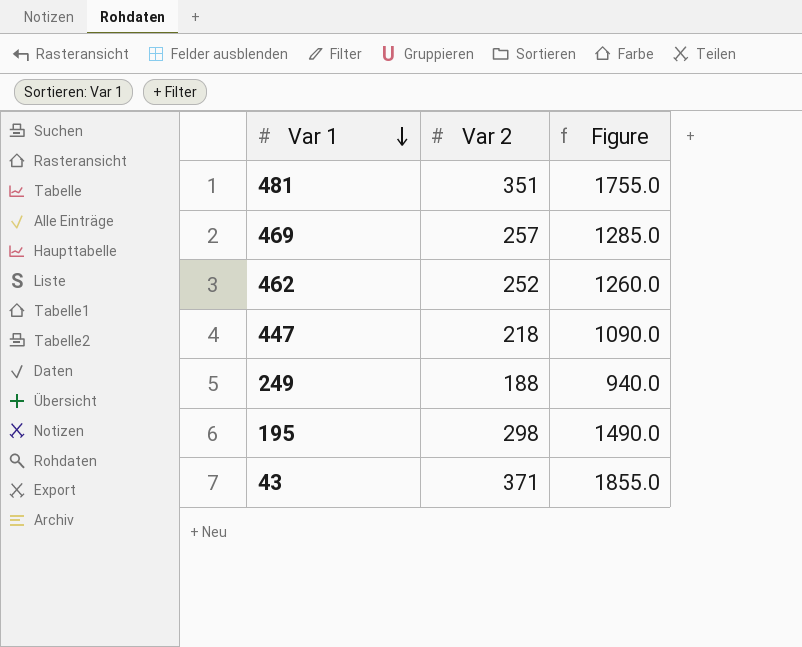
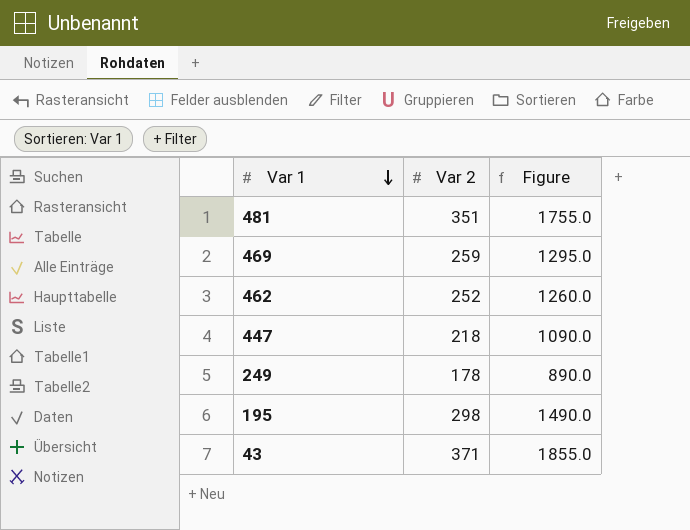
469 | Var 2: 257 -> 259
469 | Figure: 1285.0 -> 1295.0
249 | Var 2: 188 -> 178
249 | Figure: 940.0 -> 890.0

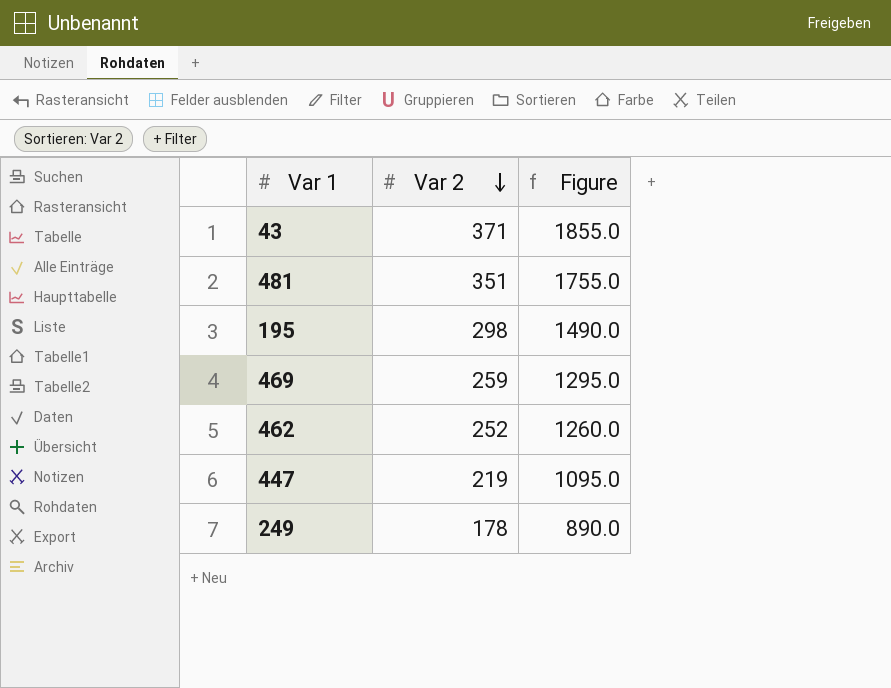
row order: Var 1 descending -> Var 2 descending
447 | Var 2: 218 -> 219
447 | Figure: 1090.0 -> 1095.0

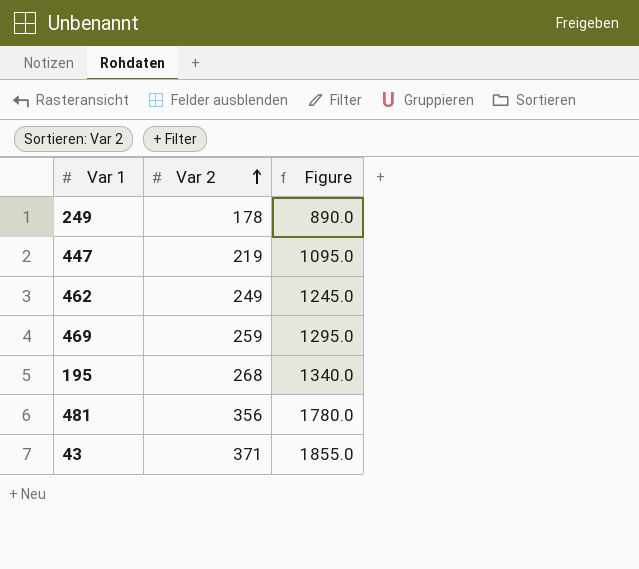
row order: Var 2 descending -> Var 2 ascending
462 | Var 2: 252 -> 249
462 | Figure: 1260.0 -> 1245.0
195 | Var 2: 298 -> 268
195 | Figure: 1490.0 -> 1340.0
481 | Var 2: 351 -> 356
481 | Figure: 1755.0 -> 1780.0

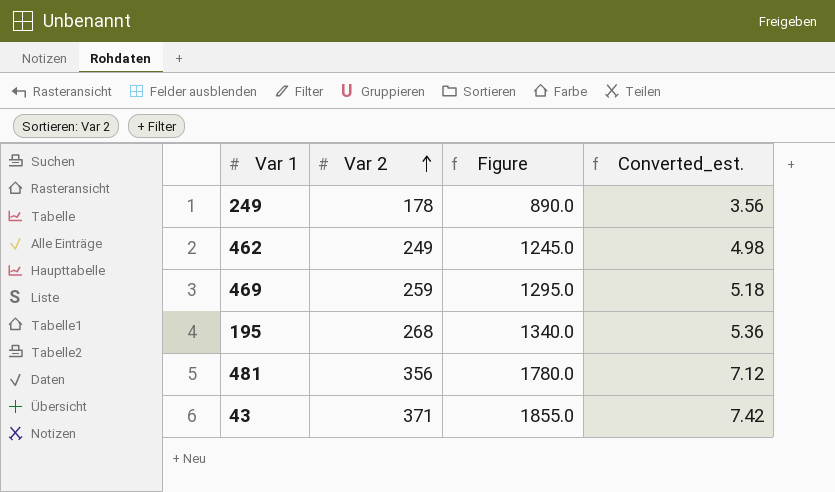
column Converted_est. | formula: none -> [Var 2] * 0.02
row 447: 219 | 1095.0 -> none

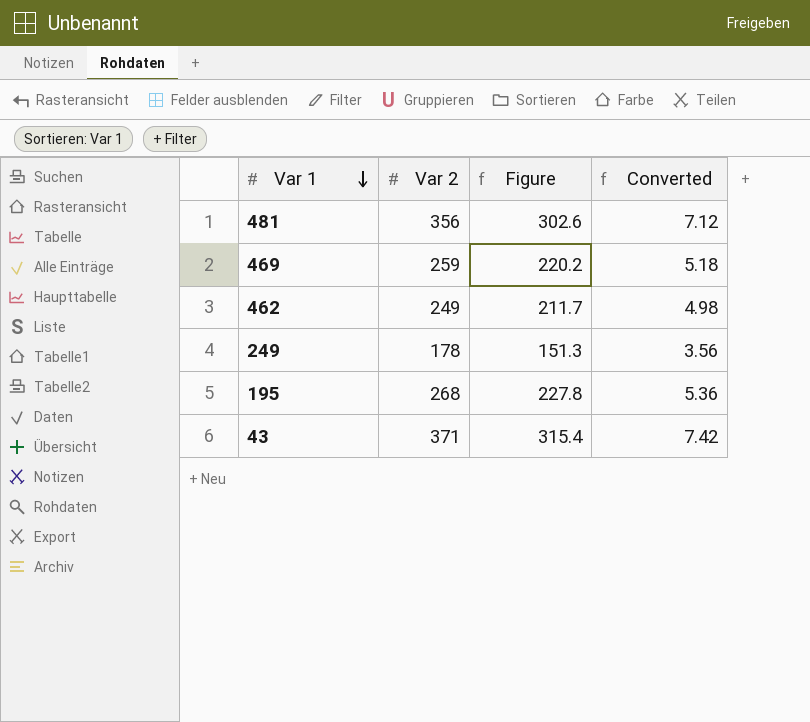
row order: Var 2 ascending -> Var 1 descending
column Figure | formula: [Var 2] * 5 -> [Var 2] * 0.85
column name: Converted_est. -> Converted

